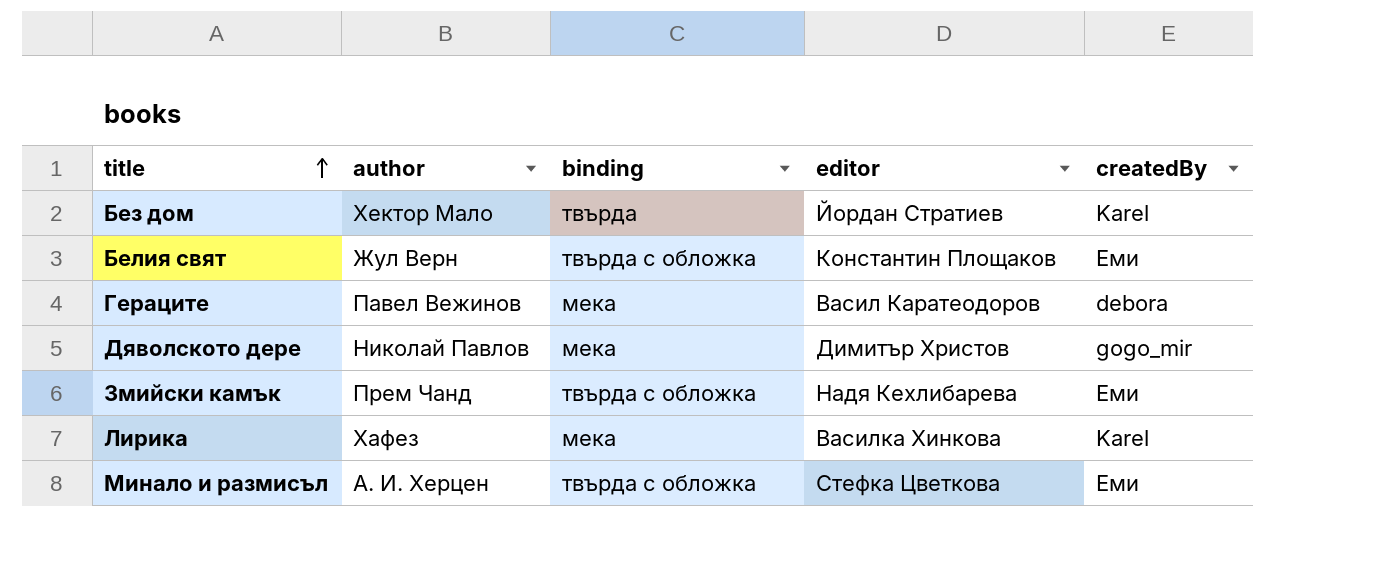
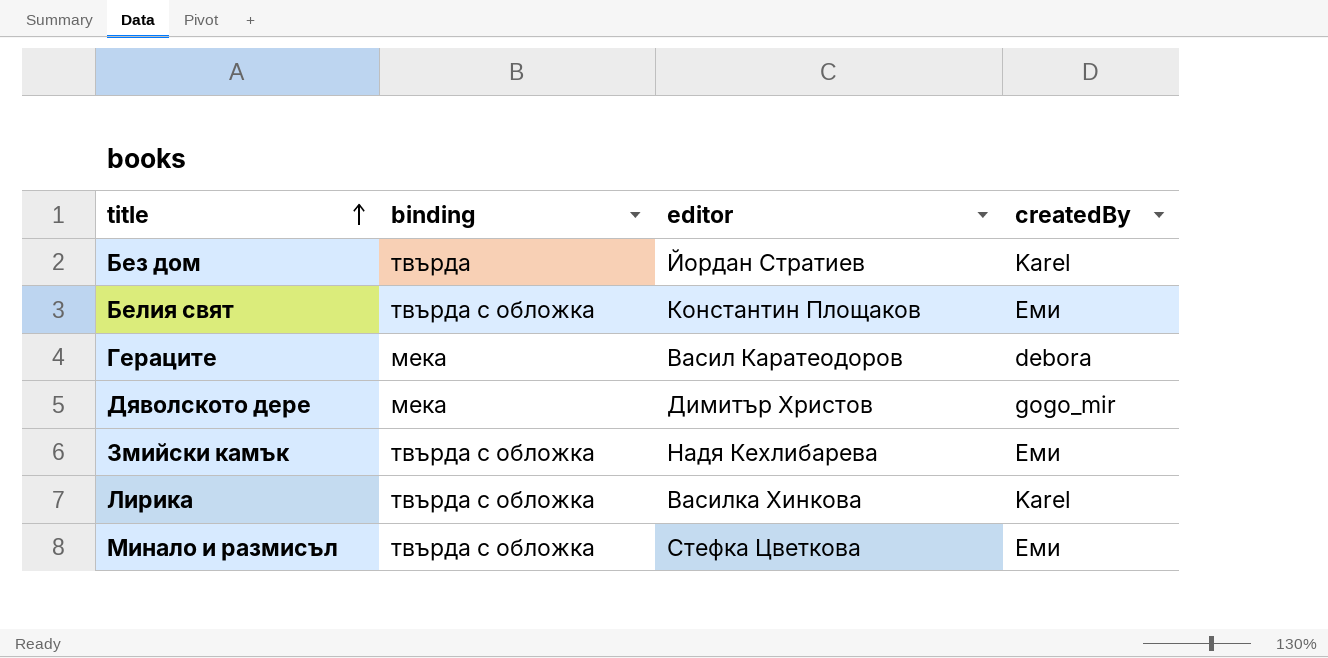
column author | position: 2 -> none
Лирика | binding: мека -> твърда с обложка

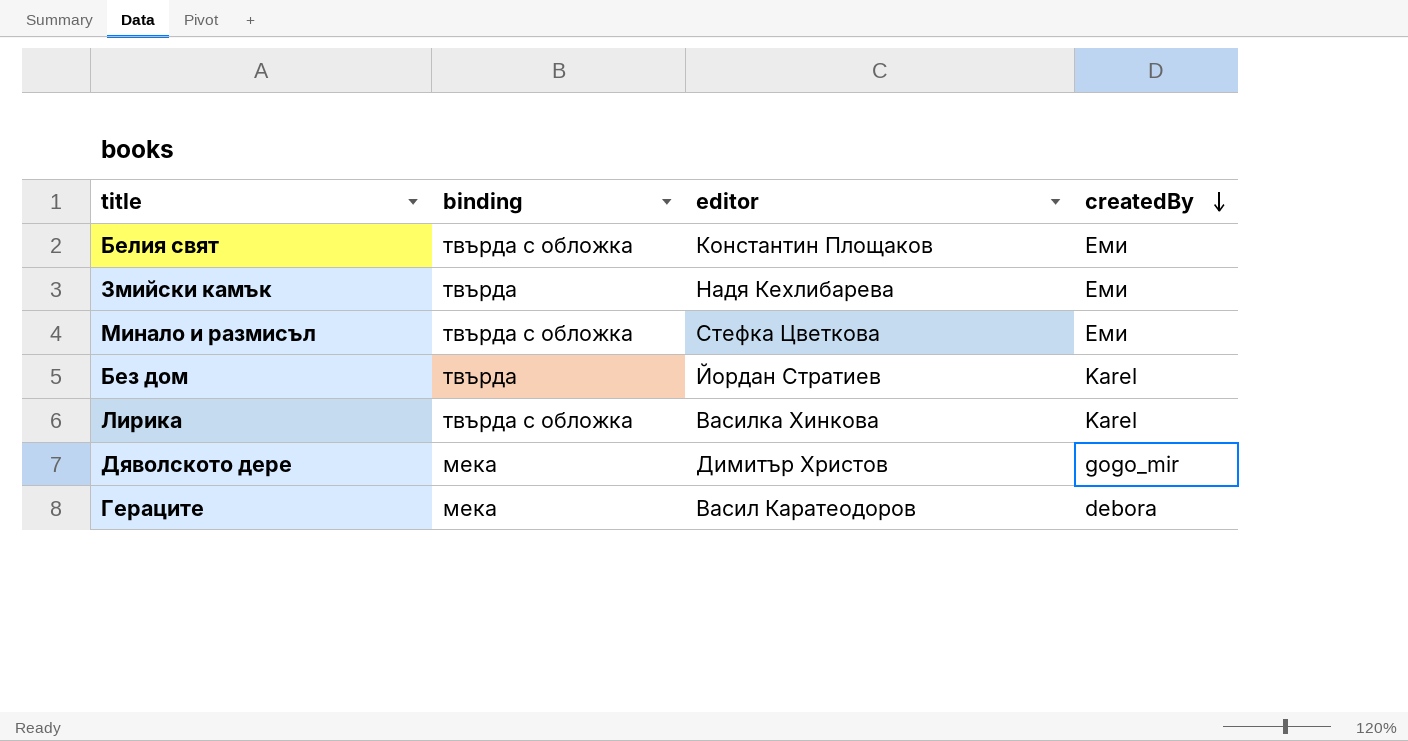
row order: title ascending -> createdBy descending
Змийски камък | binding: твърда с обложка -> твърда

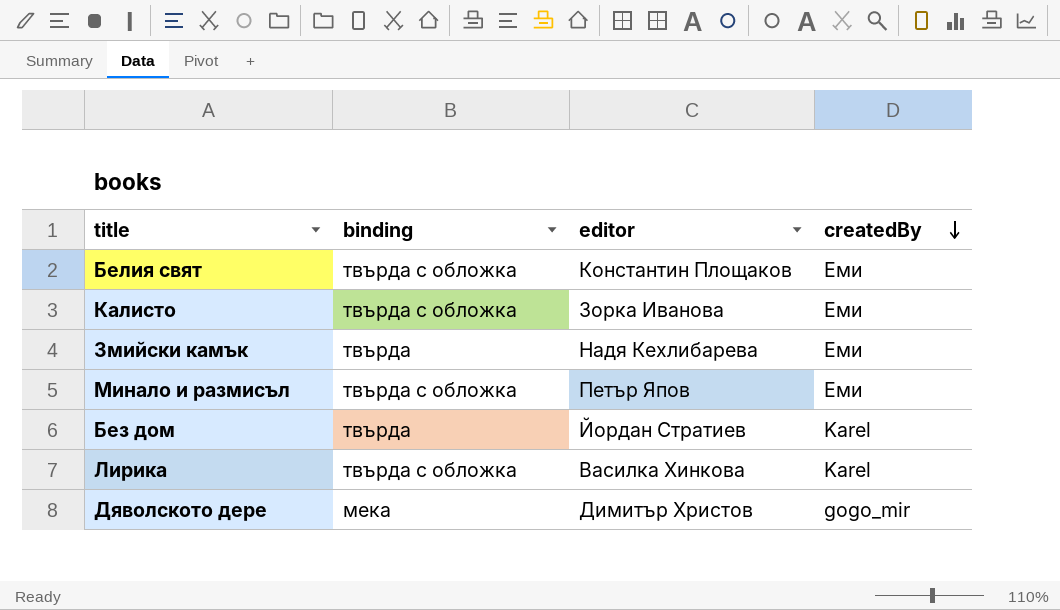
row Гераците: мека | Васил Каратеодоров | debora -> none
row Калисто: none -> твърда с обложка | Зорка Иванова | Еми
Минало и размисъл | editor: Стефка Цветкова -> Петър Япов

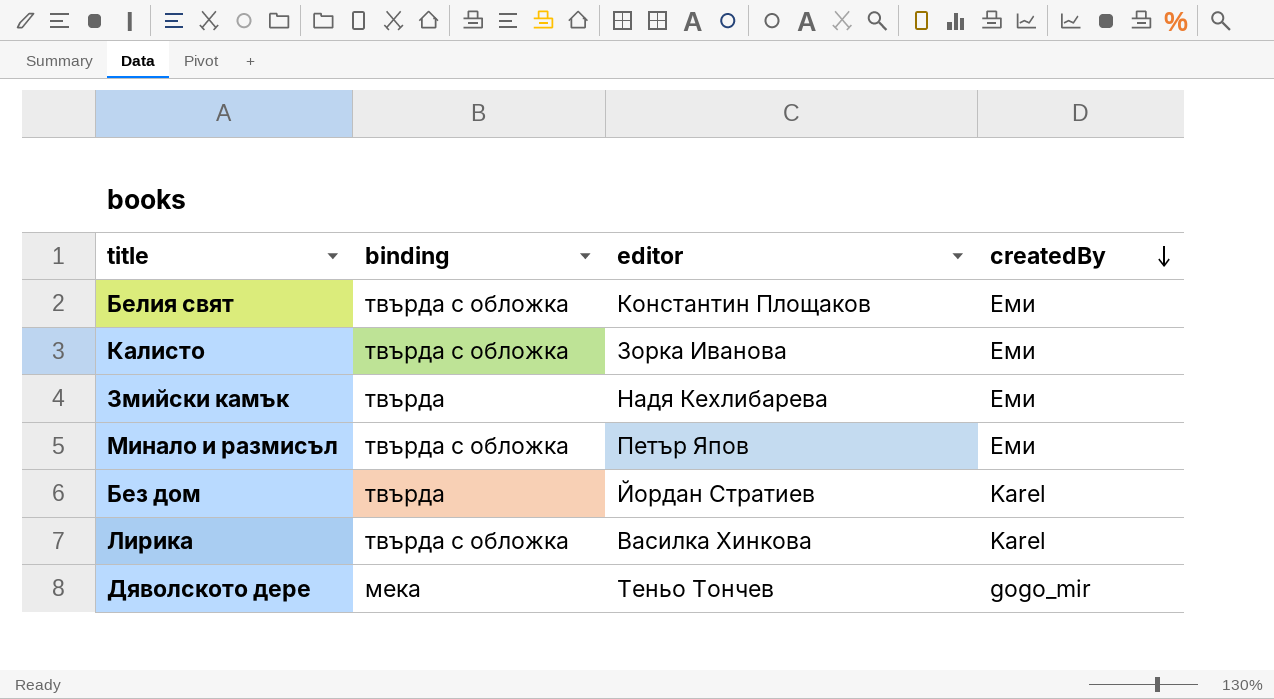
Дяволското дере | editor: Димитър Христов -> Теньо Тончев

